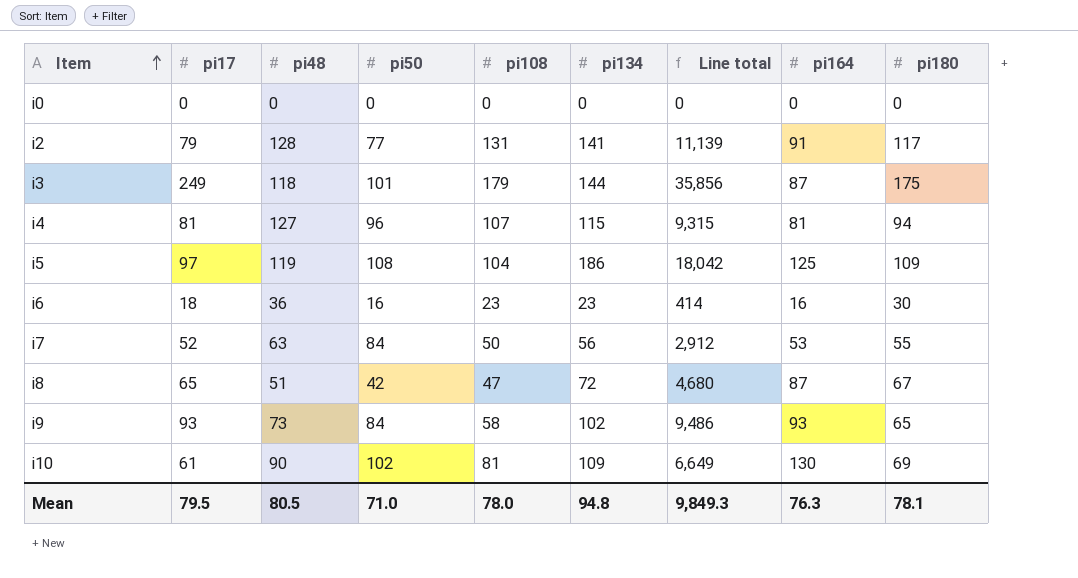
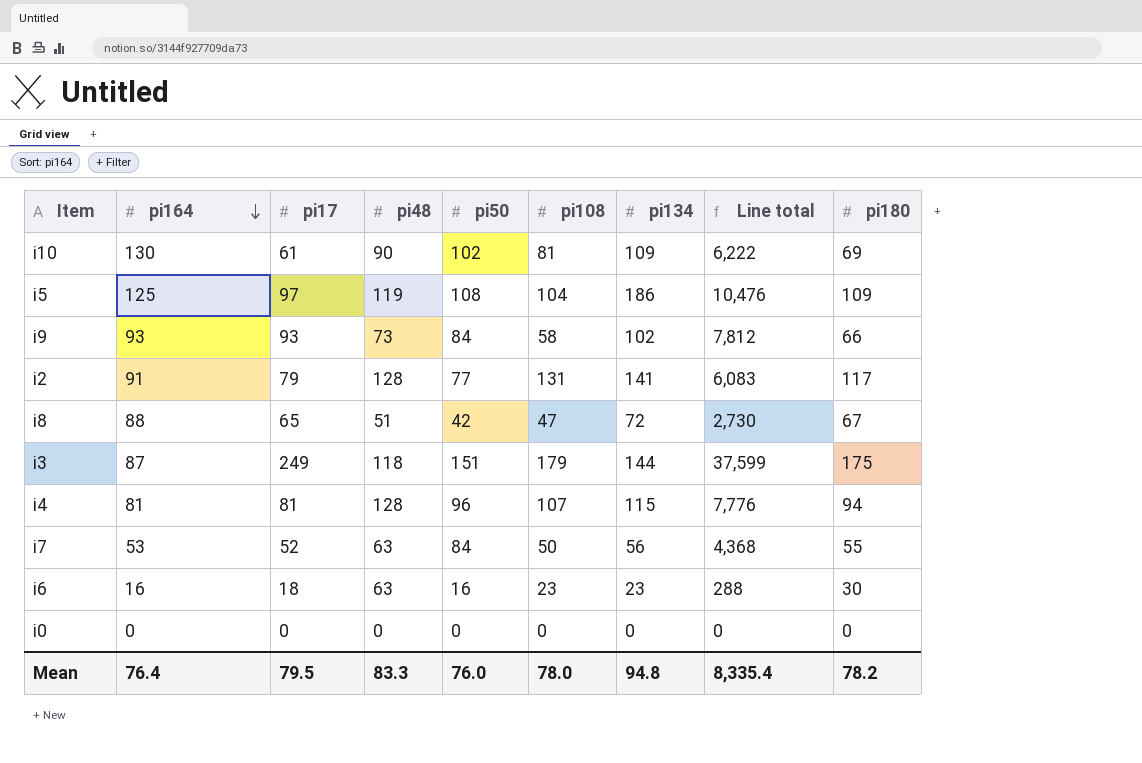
row order: Item ascending -> pi164 descending
column pi164 | position: 8 -> 2
column Line total | formula: [pi17] * [pi134] -> [pi17] * [pi50]
i9 | pi180: 65 -> 66
i8 | pi164: 87 -> 88
i3 | pi50: 101 -> 151
i4 | pi48: 127 -> 128
i6 | pi48: 36 -> 63
Mean | pi164: 76.3 -> 76.4
Mean | pi48: 80.5 -> 83.3
Mean | pi50: 71.0 -> 76.0
Mean | Line total: 9,849.3 -> 8,335.4
Mean | pi180: 78.1 -> 78.2

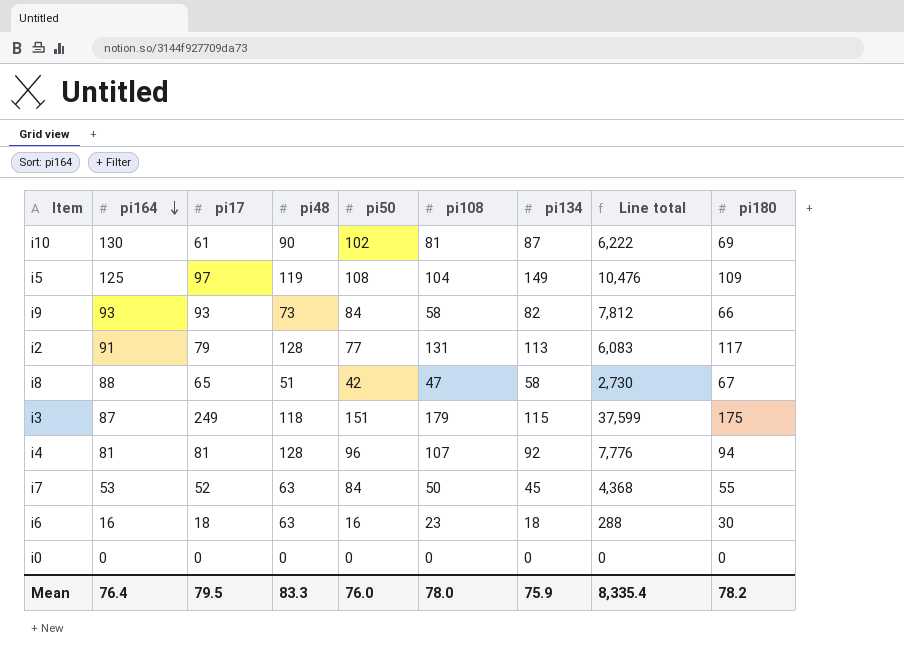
i10 | pi134: 109 -> 87
i5 | pi134: 186 -> 149
i9 | pi134: 102 -> 82
i2 | pi134: 141 -> 113
i8 | pi134: 72 -> 58
i3 | pi134: 144 -> 115
i4 | pi134: 115 -> 92
i7 | pi134: 56 -> 45
i6 | pi134: 23 -> 18
Mean | pi134: 94.8 -> 75.9

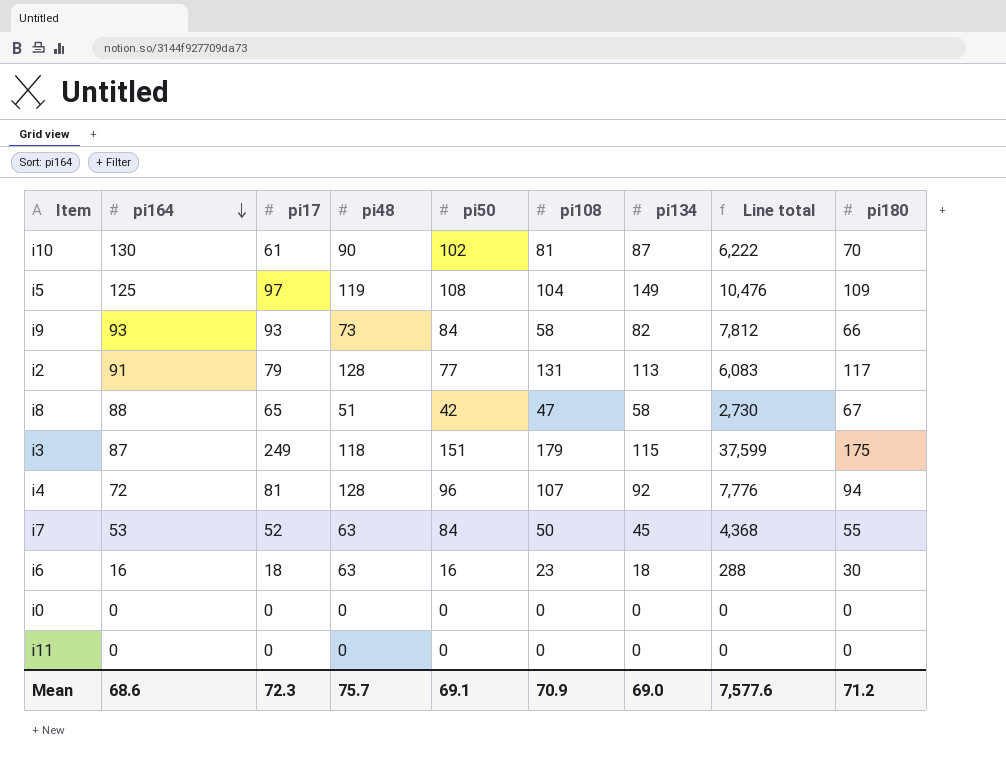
i10 | pi180: 69 -> 70
i4 | pi164: 81 -> 72
row i11: none -> 0 | 0 | 0 | 0 | 0 | 0 | 0 | 0
Mean | pi164: 76.4 -> 68.6
Mean | pi17: 79.5 -> 72.3
Mean | pi48: 83.3 -> 75.7
Mean | pi50: 76.0 -> 69.1
Mean | pi108: 78.0 -> 70.9
Mean | pi134: 75.9 -> 69.0
Mean | Line total: 8,335.4 -> 7,577.6
Mean | pi180: 78.2 -> 71.2

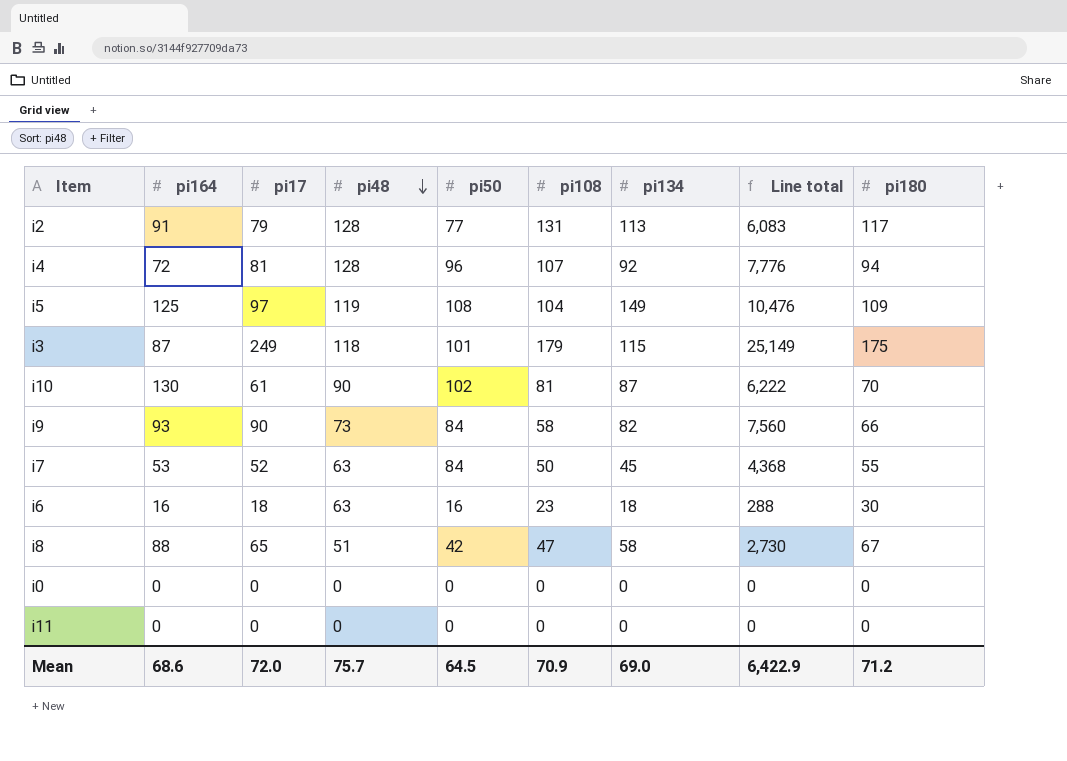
row order: pi164 descending -> pi48 descending
i3 | pi50: 151 -> 101
i3 | Line total: 37,599 -> 25,149
i9 | pi17: 93 -> 90
i9 | Line total: 7,812 -> 7,560
Mean | pi17: 72.3 -> 72.0
Mean | pi50: 69.1 -> 64.5
Mean | Line total: 7,577.6 -> 6,422.9

